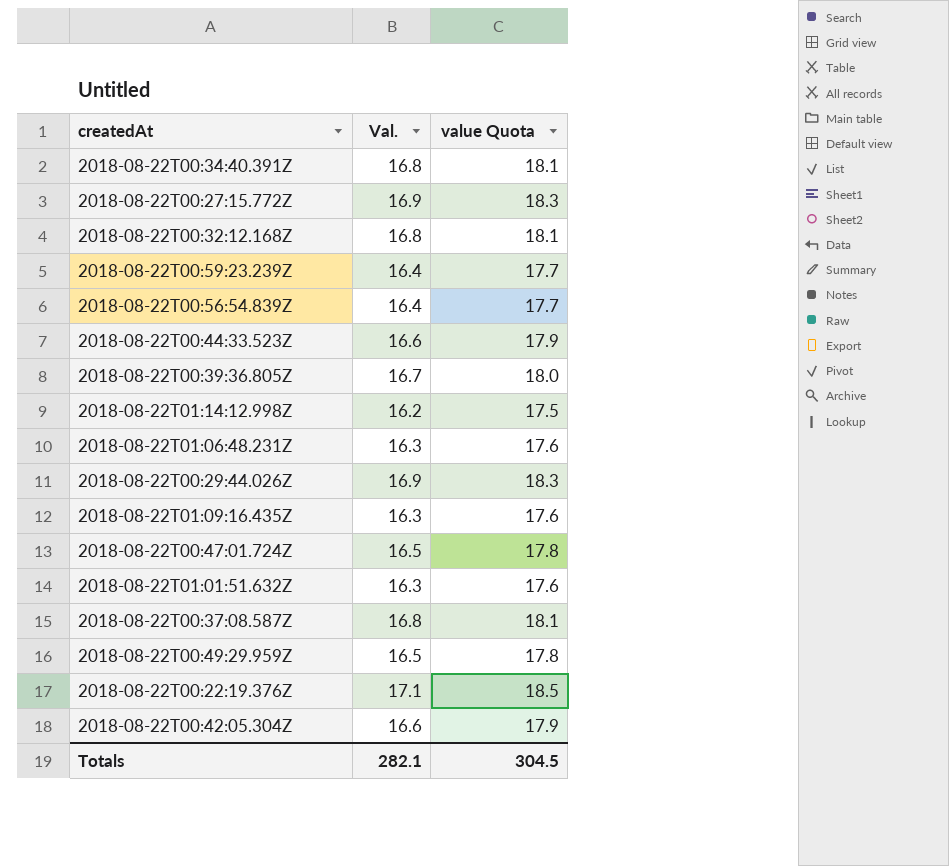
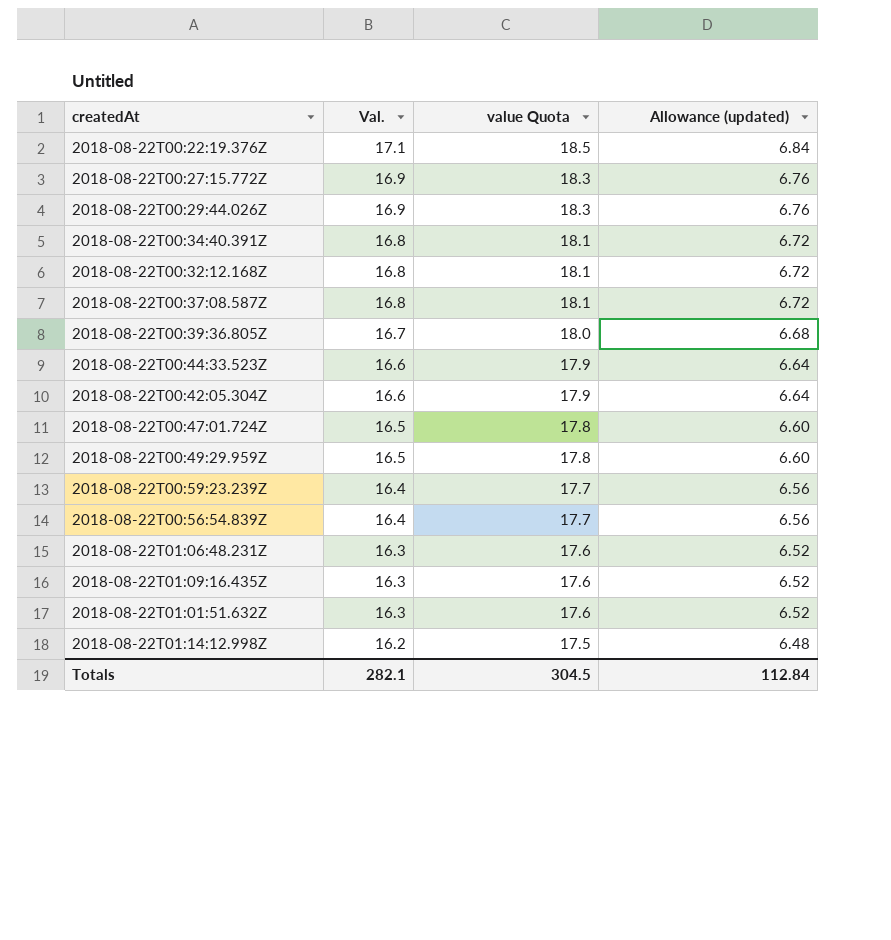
row order: none -> Val. descending
column Allowance (updated) | formula: none -> [Val.] * 0.4

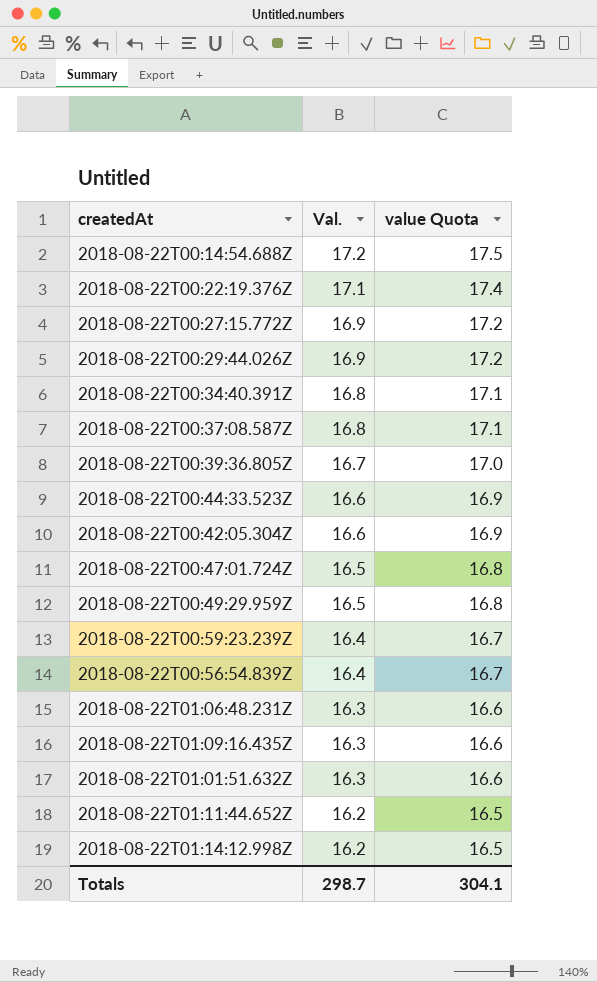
column Allowance (updated) | formula: [Val.] * 0.4 -> none
column value Quota | formula: [Val.] * 1.08 -> [Val.] * 1.02
row 2018-08-22T00:32:12.168Z: 16.8 | 18.1 | 6.72 -> none
row 2018-08-22T00:14:54.688Z: none -> 17.2 | 17.5
row 2018-08-22T01:11:44.652Z: none -> 16.2 | 16.5
Totals | Val.: 282.1 -> 298.7
Totals | value Quota: 304.5 -> 304.1

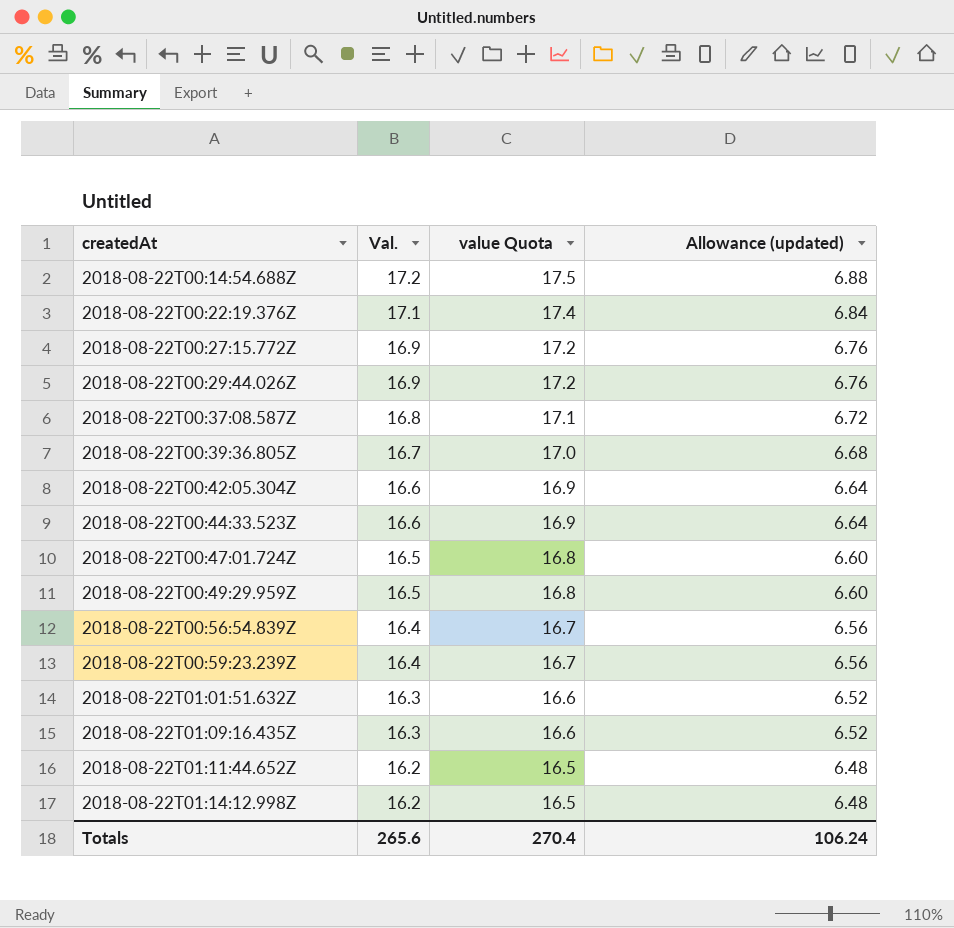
row order: Val. descending -> createdAt ascending
column Allowance (updated) | formula: none -> [Val.] * 0.4
row 2018-08-22T00:34:40.391Z: 16.8 | 17.1 -> none
row 2018-08-22T01:06:48.231Z: 16.3 | 16.6 -> none
Totals | Val.: 298.7 -> 265.6
Totals | value Quota: 304.1 -> 270.4

